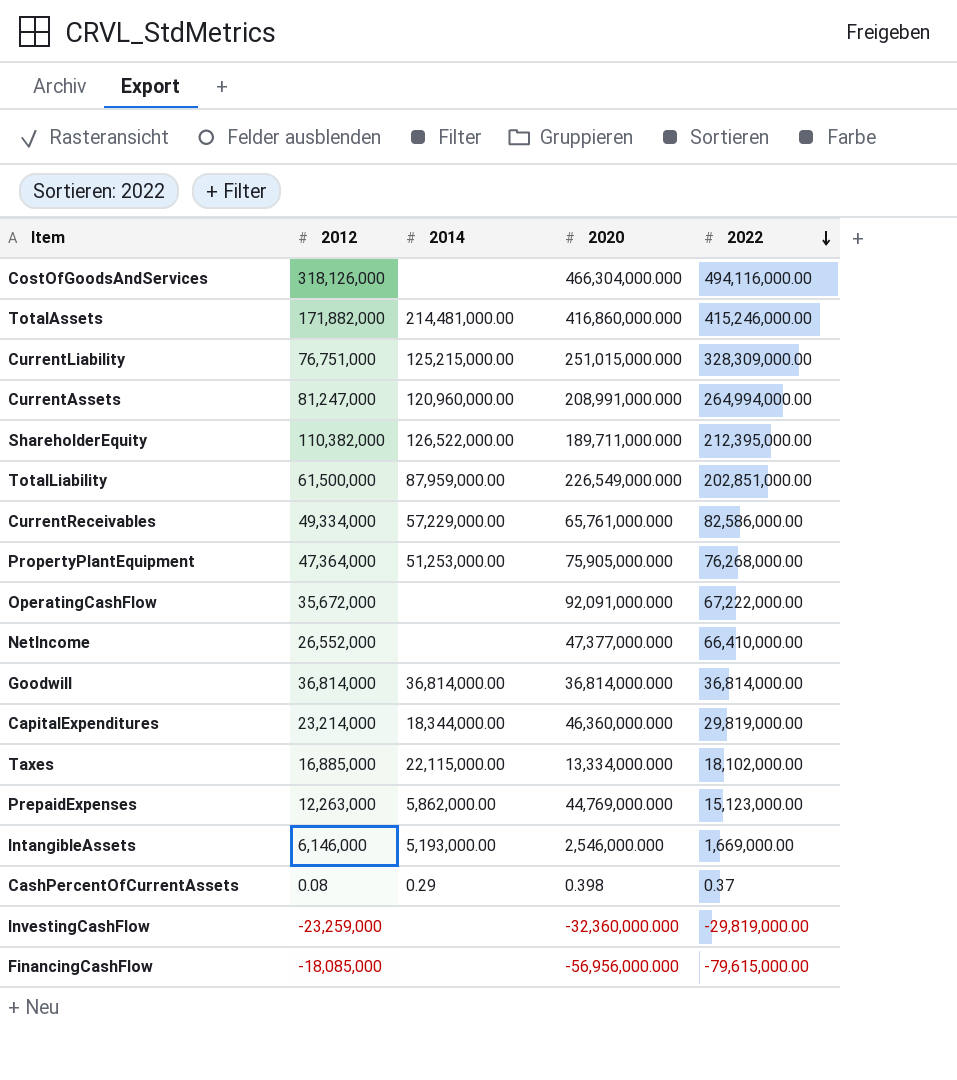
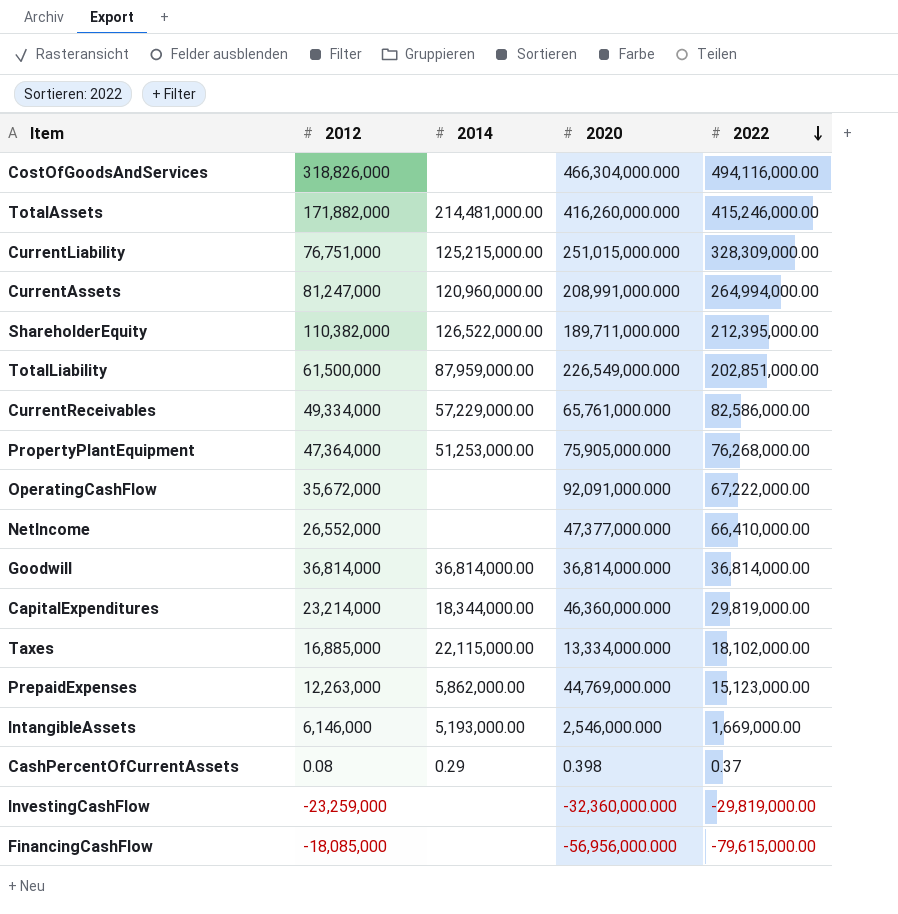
CostOfGoodsAndServices | 2012: 318,126,000 -> 318,826,000
TotalAssets | 2020: 416,860,000.000 -> 416,260,000.000

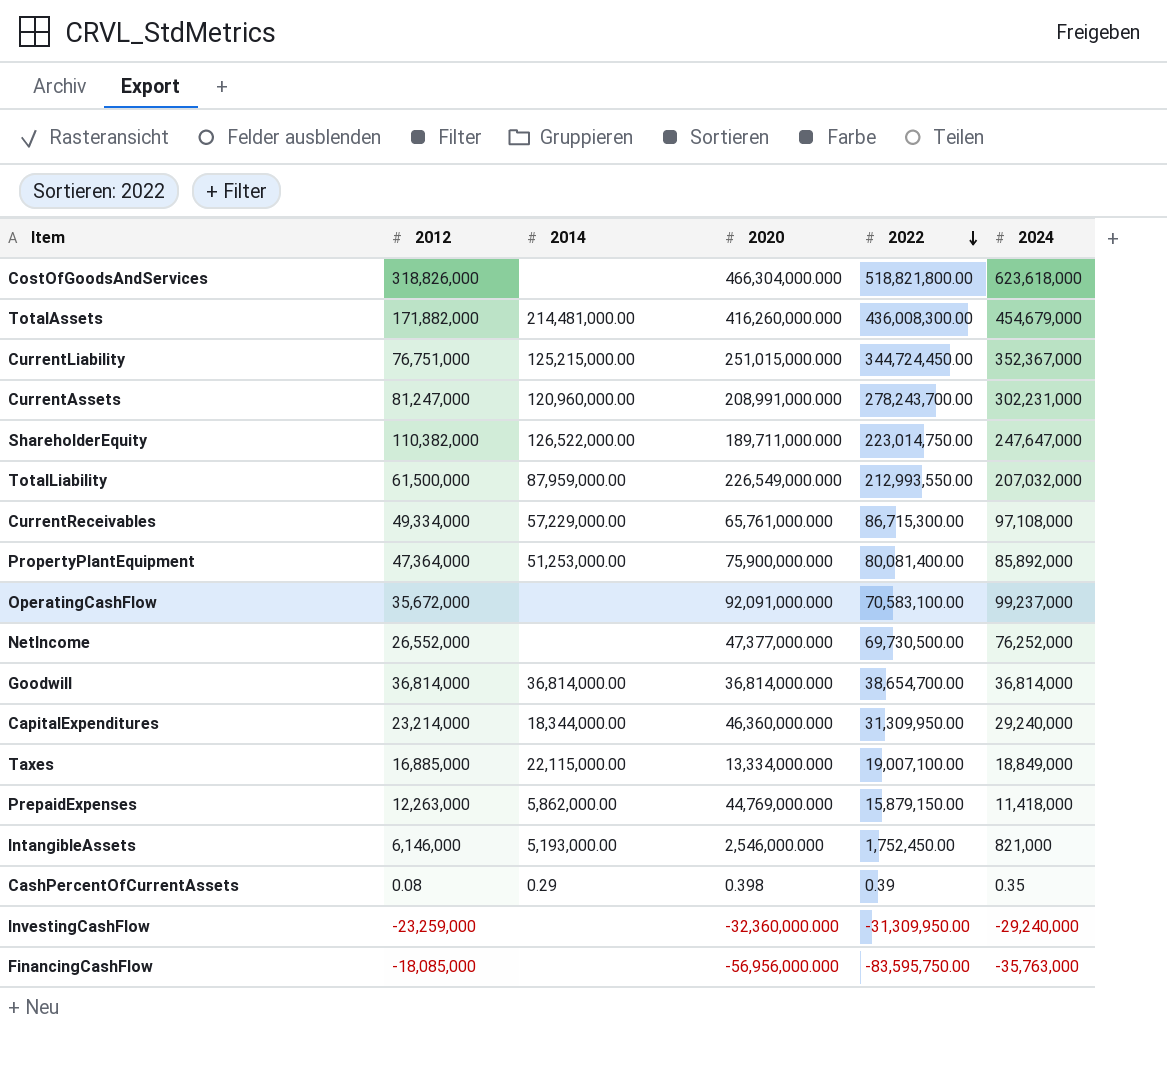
column 2024 | position: none -> 6
CostOfGoodsAndServices | 2022: 494,116,000.00 -> 518,821,800.00
TotalAssets | 2022: 415,246,000.00 -> 436,008,300.00
CurrentLiability | 2022: 328,309,000.00 -> 344,724,450.00
CurrentAssets | 2022: 264,994,000.00 -> 278,243,700.00
ShareholderEquity | 2022: 212,395,000.00 -> 223,014,750.00
TotalLiability | 2022: 202,851,000.00 -> 212,993,550.00
CurrentReceivables | 2022: 82,586,000.00 -> 86,715,300.00
PropertyPlantEquipment | 2020: 75,905,000.000 -> 75,900,000.000
PropertyPlantEquipment | 2022: 76,268,000.00 -> 80,081,400.00
OperatingCashFlow | 2022: 67,222,000.00 -> 70,583,100.00
NetIncome | 2022: 66,410,000.00 -> 69,730,500.00
Goodwill | 2022: 36,814,000.00 -> 38,654,700.00
CapitalExpenditures | 2022: 29,819,000.00 -> 31,309,950.00
Taxes | 2022: 18,102,000.00 -> 19,007,100.00
PrepaidExpenses | 2022: 15,123,000.00 -> 15,879,150.00
IntangibleAssets | 2022: 1,669,000.00 -> 1,752,450.00
CashPercentOfCurrentAssets | 2022: 0.37 -> 0.39
InvestingCashFlow | 2022: -29,819,000.00 -> -31,309,950.00
FinancingCashFlow | 2022: -79,615,000.00 -> -83,595,750.00

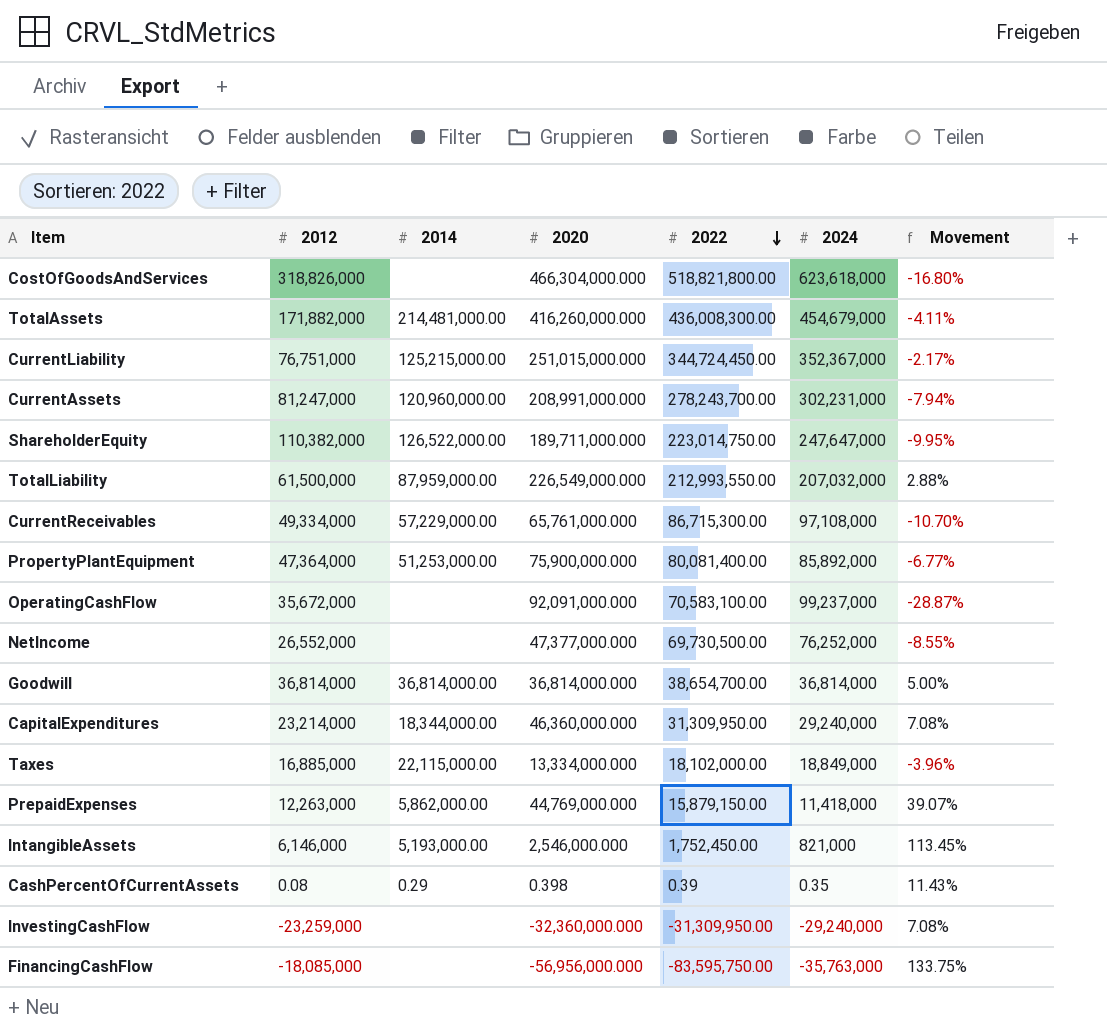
column Movement | formula: none -> ([2022] - [2024]) / [2024]
Taxes | 2022: 19,007,100.00 -> 18,102,000.00

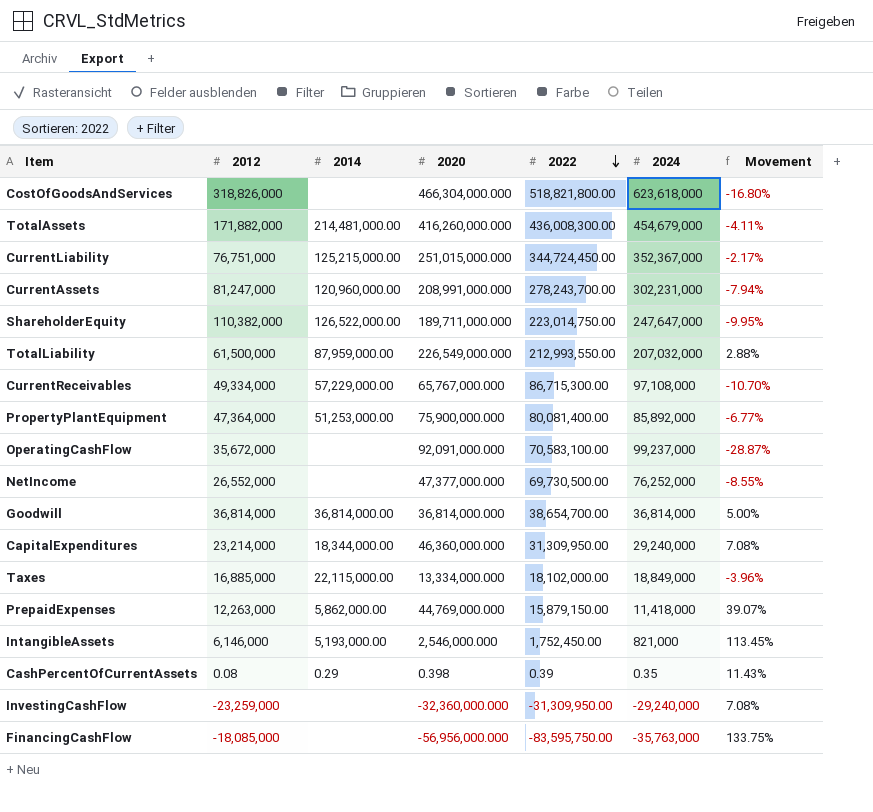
CurrentReceivables | 2020: 65,761,000.000 -> 65,767,000.000

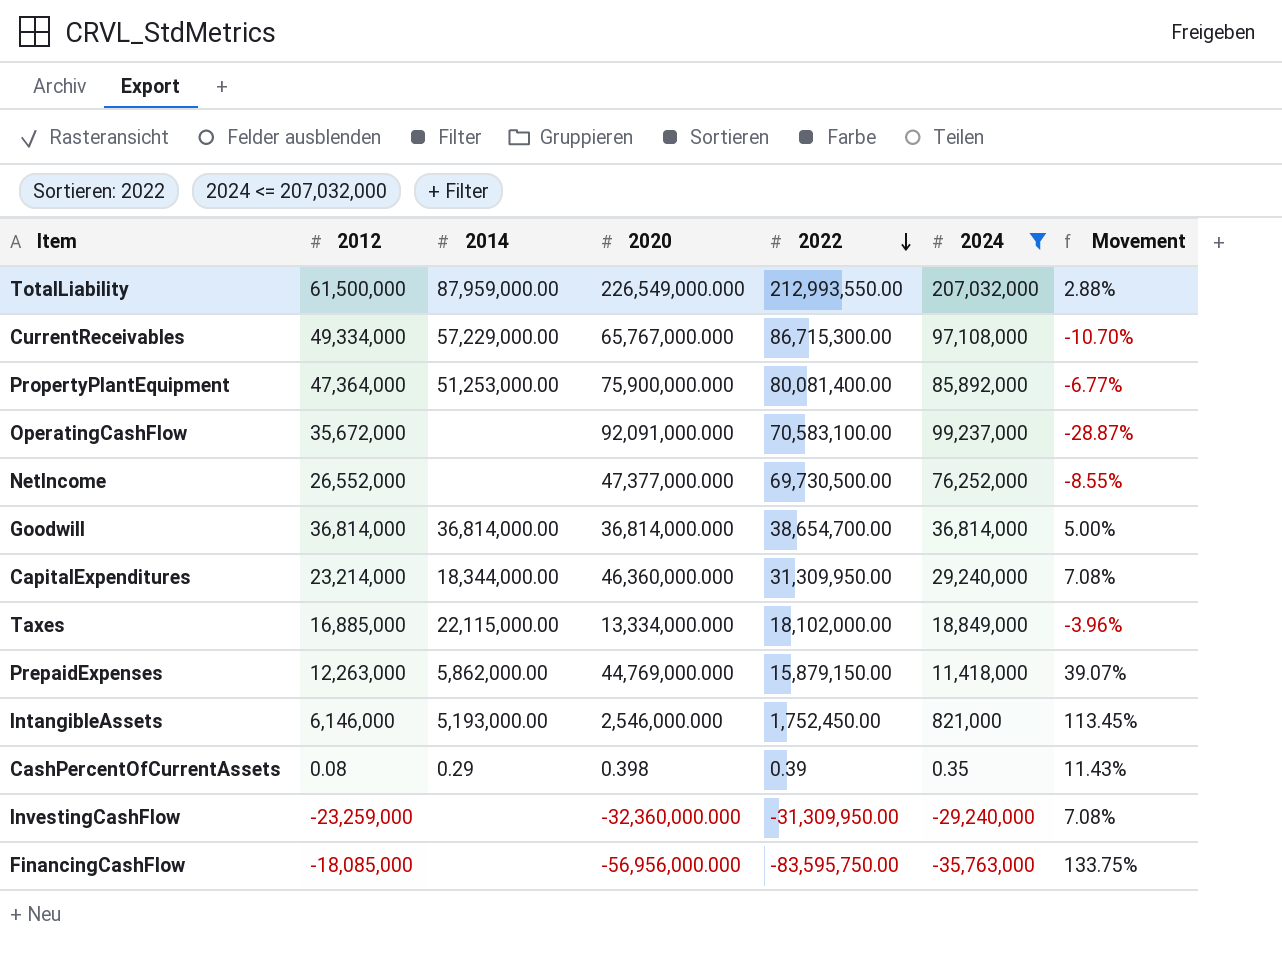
filter: none -> 2024 <= 207,032,000

